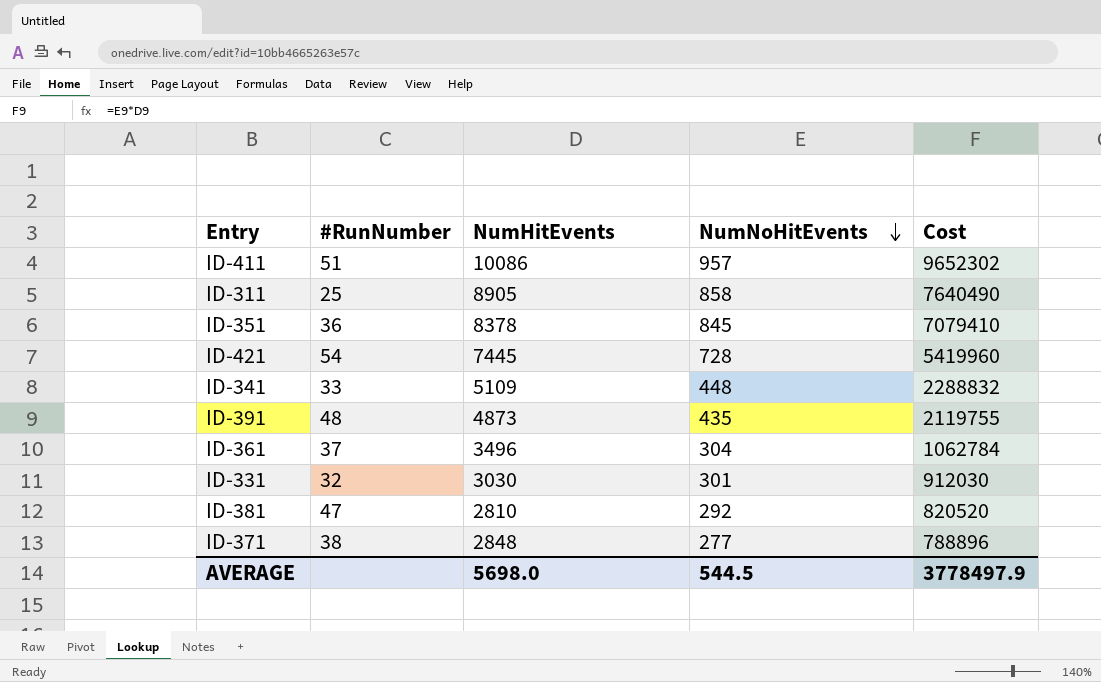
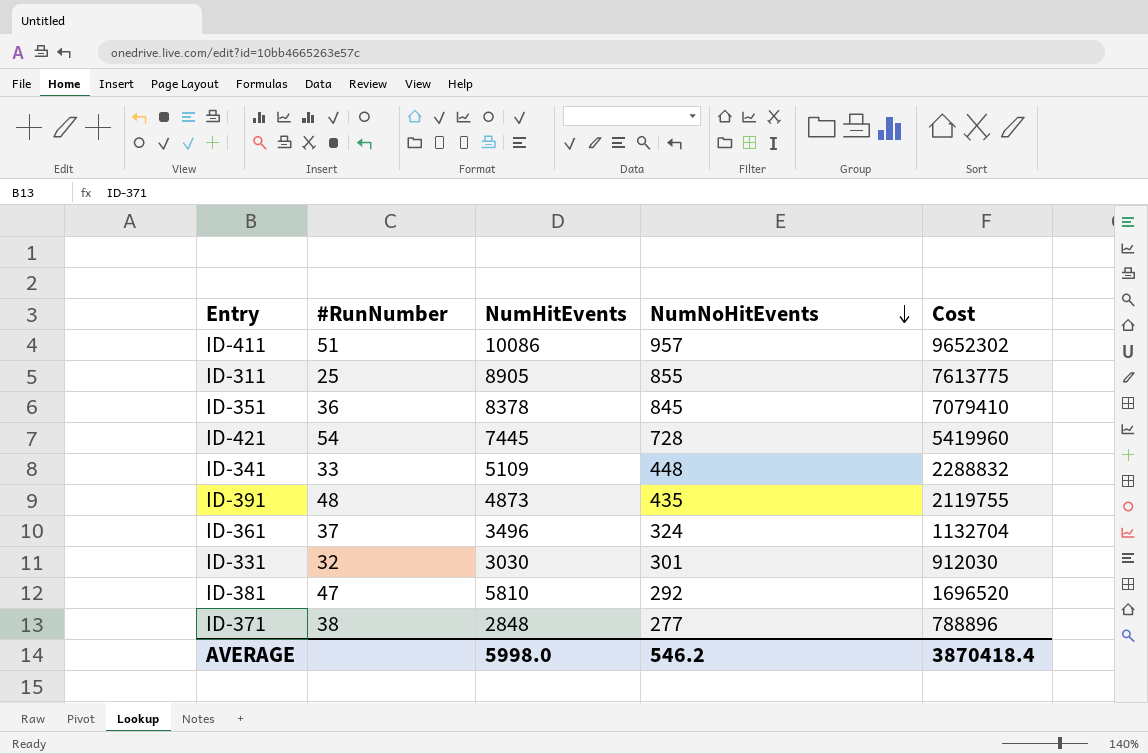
ID-311 | NumNoHitEvents: 858 -> 855
ID-311 | Cost: 7640490 -> 7613775
ID-361 | NumNoHitEvents: 304 -> 324
ID-361 | Cost: 1062784 -> 1132704
ID-381 | NumHitEvents: 2810 -> 5810
ID-381 | Cost: 820520 -> 1696520
AVERAGE | NumHitEvents: 5698.0 -> 5998.0
AVERAGE | NumNoHitEvents: 544.5 -> 546.2
AVERAGE | Cost: 3778497.9 -> 3870418.4

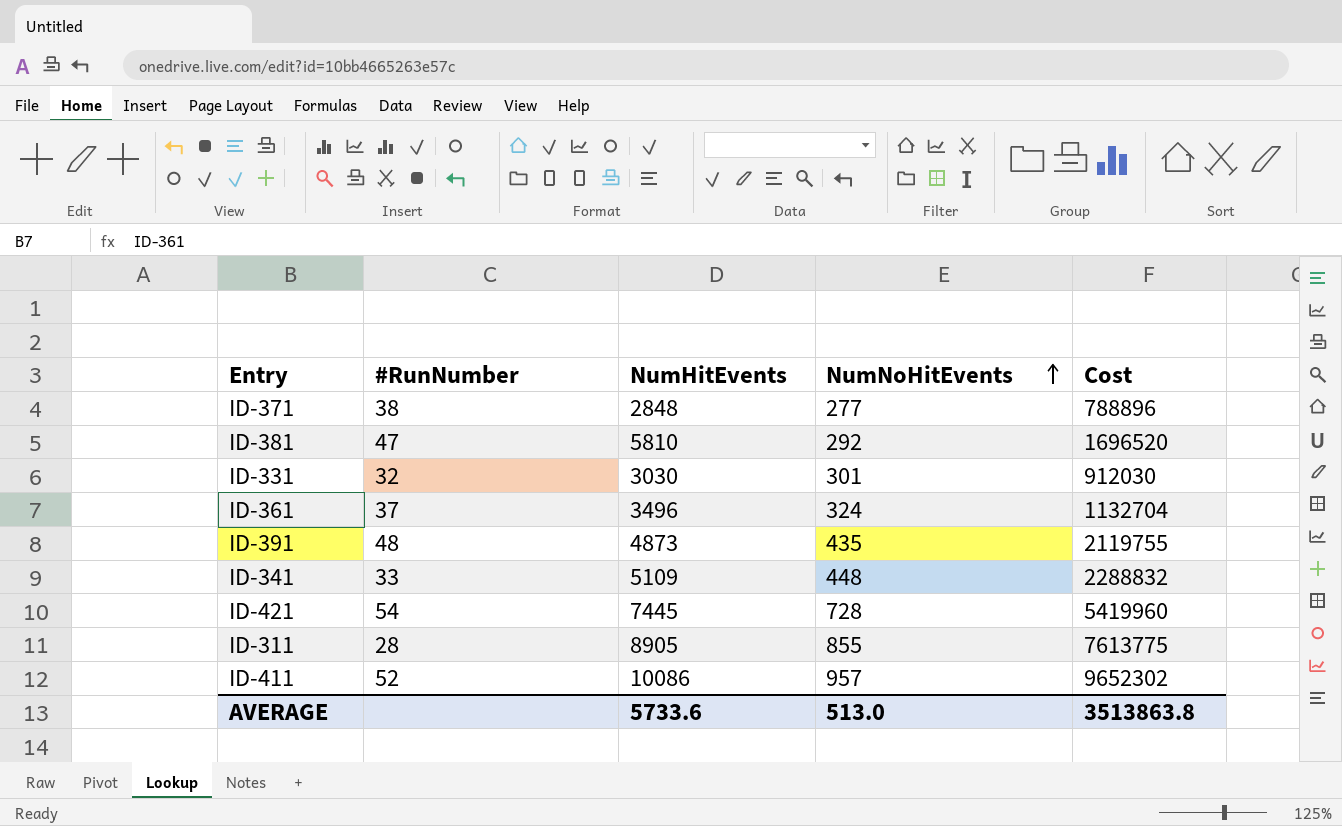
row order: NumNoHitEvents descending -> NumNoHitEvents ascending
row ID-351: 36 | 8378 | 845 | 7079410 -> none
ID-311 | #RunNumber: 25 -> 28
ID-411 | #RunNumber: 51 -> 52
AVERAGE | NumHitEvents: 5998.0 -> 5733.6
AVERAGE | NumNoHitEvents: 546.2 -> 513.0
AVERAGE | Cost: 3870418.4 -> 3513863.8

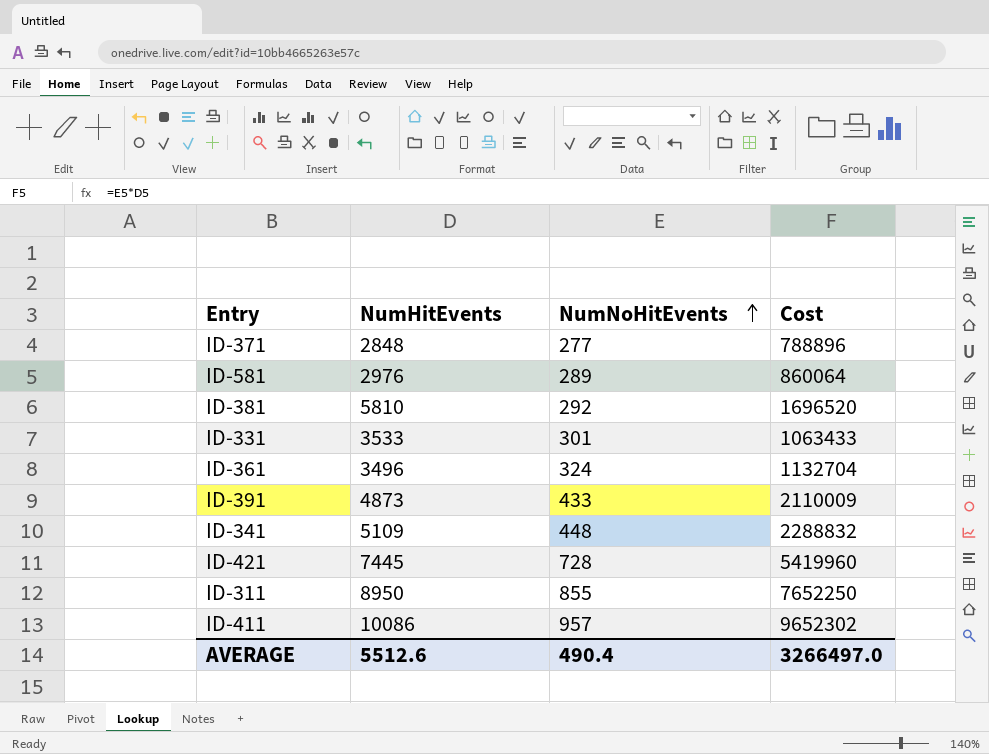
column #RunNumber | position: 2 -> none
row ID-581: none -> 2976 | 289 | 860064
ID-331 | NumHitEvents: 3030 -> 3533
ID-331 | Cost: 912030 -> 1063433
ID-391 | NumNoHitEvents: 435 -> 433
ID-391 | Cost: 2119755 -> 2110009
ID-311 | NumHitEvents: 8905 -> 8950
ID-311 | Cost: 7613775 -> 7652250
AVERAGE | NumHitEvents: 5733.6 -> 5512.6
AVERAGE | NumNoHitEvents: 513.0 -> 490.4
AVERAGE | Cost: 3513863.8 -> 3266497.0

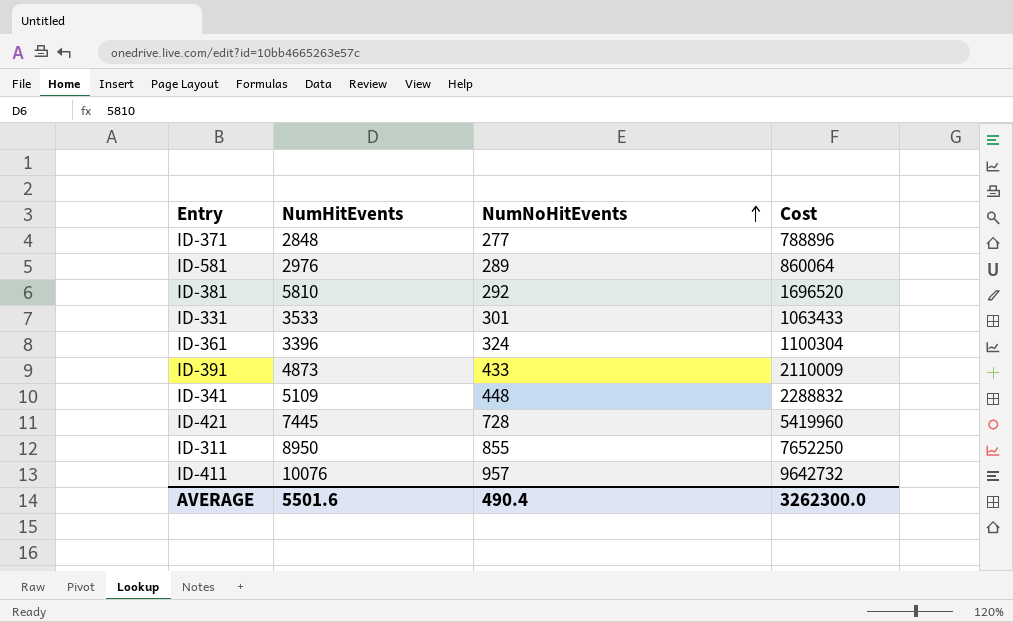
ID-361 | NumHitEvents: 3496 -> 3396
ID-361 | Cost: 1132704 -> 1100304
ID-411 | NumHitEvents: 10086 -> 10076
ID-411 | Cost: 9652302 -> 9642732
AVERAGE | NumHitEvents: 5512.6 -> 5501.6
AVERAGE | Cost: 3266497.0 -> 3262300.0

